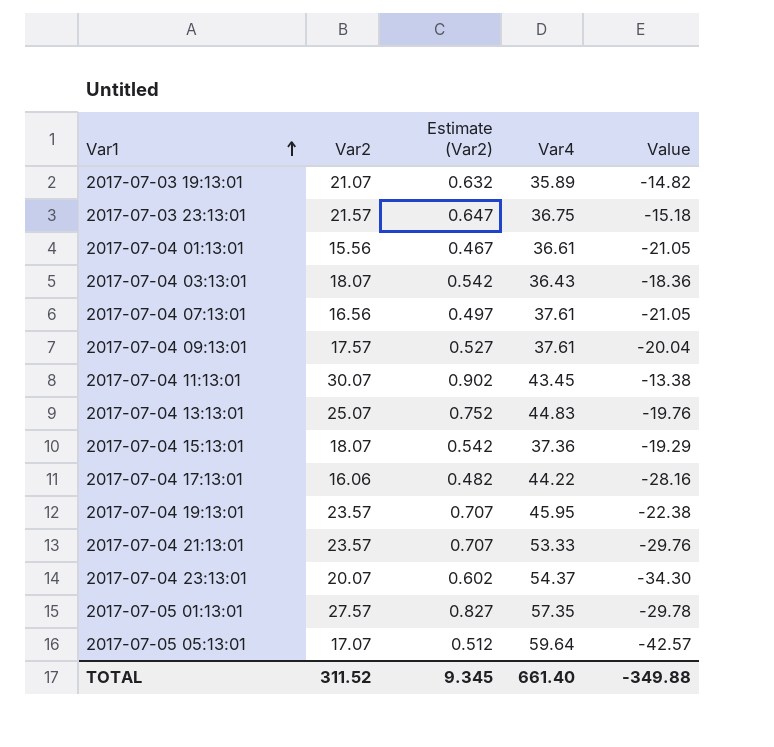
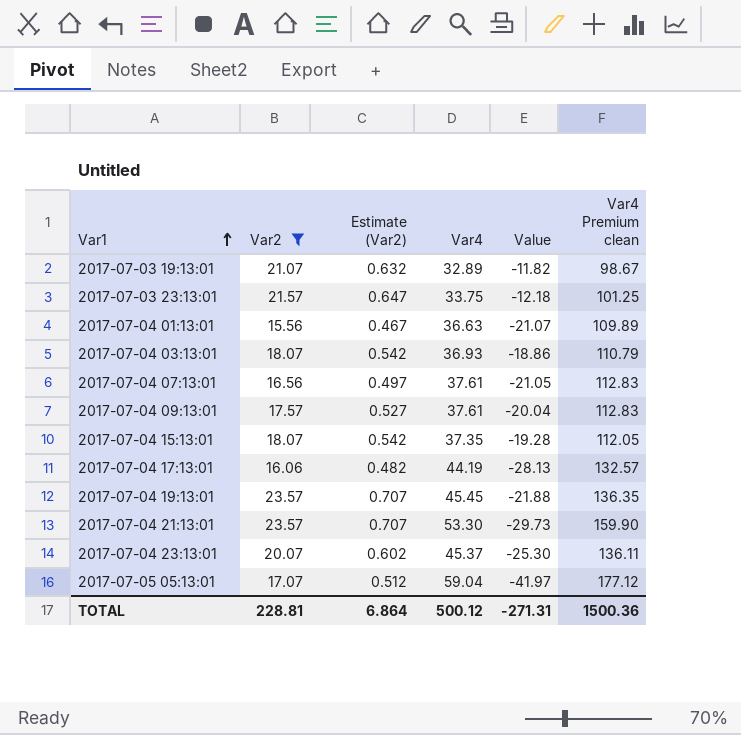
filter: none -> Var2 <= 23.57
column Var4 Premium clean | formula: none -> [Var4] * 3
2017-07-03 19:13:01 | Var4: 35.89 -> 32.89
2017-07-03 19:13:01 | Value: -14.82 -> -11.82
2017-07-03 23:13:01 | Var4: 36.75 -> 33.75
2017-07-03 23:13:01 | Value: -15.18 -> -12.18
2017-07-04 01:13:01 | Var4: 36.61 -> 36.63
2017-07-04 01:13:01 | Value: -21.05 -> -21.07
2017-07-04 03:13:01 | Var4: 36.43 -> 36.93
2017-07-04 03:13:01 | Value: -18.36 -> -18.86
2017-07-04 15:13:01 | Var4: 37.36 -> 37.35
2017-07-04 15:13:01 | Value: -19.29 -> -19.28
2017-07-04 17:13:01 | Var4: 44.22 -> 44.19
2017-07-04 17:13:01 | Value: -28.16 -> -28.13
2017-07-04 19:13:01 | Var4: 45.95 -> 45.45
2017-07-04 19:13:01 | Value: -22.38 -> -21.88
2017-07-04 21:13:01 | Var4: 53.33 -> 53.30
2017-07-04 21:13:01 | Value: -29.76 -> -29.73
2017-07-04 23:13:01 | Var4: 54.37 -> 45.37
2017-07-04 23:13:01 | Value: -34.30 -> -25.30
2017-07-05 05:13:01 | Var4: 59.64 -> 59.04
2017-07-05 05:13:01 | Value: -42.57 -> -41.97
TOTAL | Var2: 311.52 -> 228.81
TOTAL | Estimate (Var2): 9.345 -> 6.864
TOTAL | Var4: 661.40 -> 500.12
TOTAL | Value: -349.88 -> -271.31

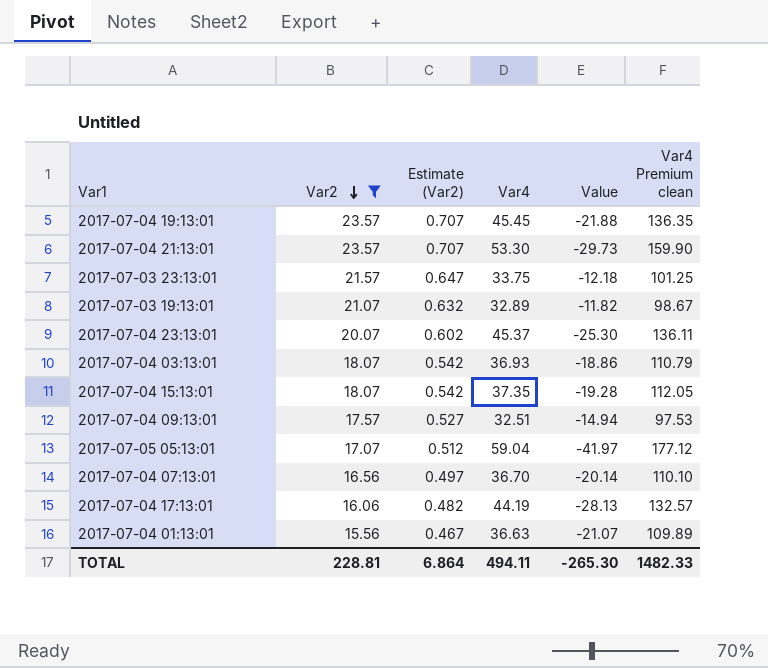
row order: Var1 ascending -> Var2 descending
2017-07-04 09:13:01 | Var4: 37.61 -> 32.51
2017-07-04 09:13:01 | Value: -20.04 -> -14.94
2017-07-04 09:13:01 | Var4 Premium clean: 112.83 -> 97.53
2017-07-04 07:13:01 | Var4: 37.61 -> 36.70
2017-07-04 07:13:01 | Value: -21.05 -> -20.14
2017-07-04 07:13:01 | Var4 Premium clean: 112.83 -> 110.10
TOTAL | Var4: 500.12 -> 494.11
TOTAL | Value: -271.31 -> -265.30
TOTAL | Var4 Premium clean: 1500.36 -> 1482.33

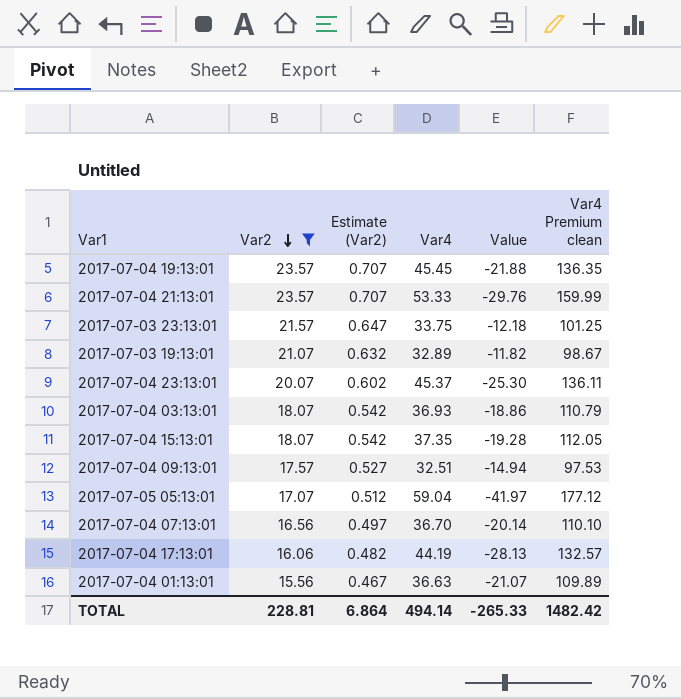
2017-07-04 21:13:01 | Var4: 53.30 -> 53.33
2017-07-04 21:13:01 | Value: -29.73 -> -29.76
2017-07-04 21:13:01 | Var4 Premium clean: 159.90 -> 159.99
TOTAL | Var4: 494.11 -> 494.14
TOTAL | Value: -265.30 -> -265.33
TOTAL | Var4 Premium clean: 1482.33 -> 1482.42

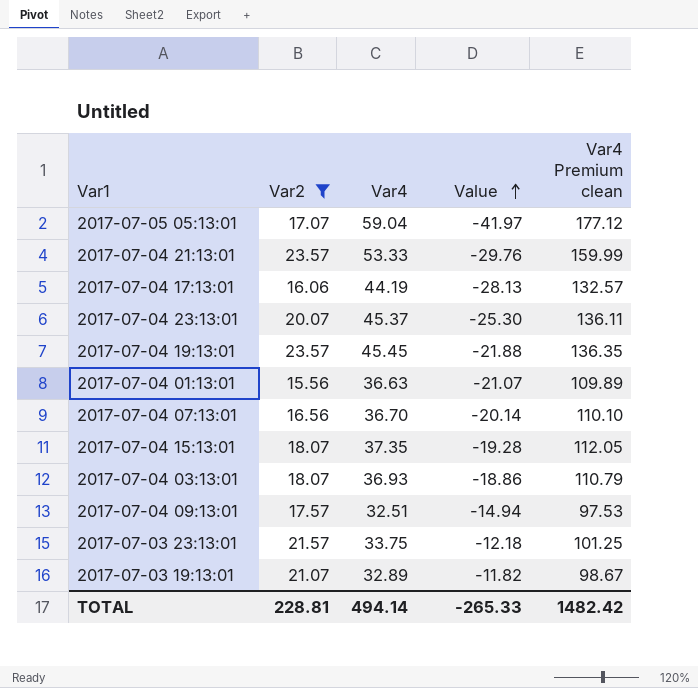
row order: Var2 descending -> Value ascending
column Estimate (Var2) | formula: [Var2] * 0.03 -> none

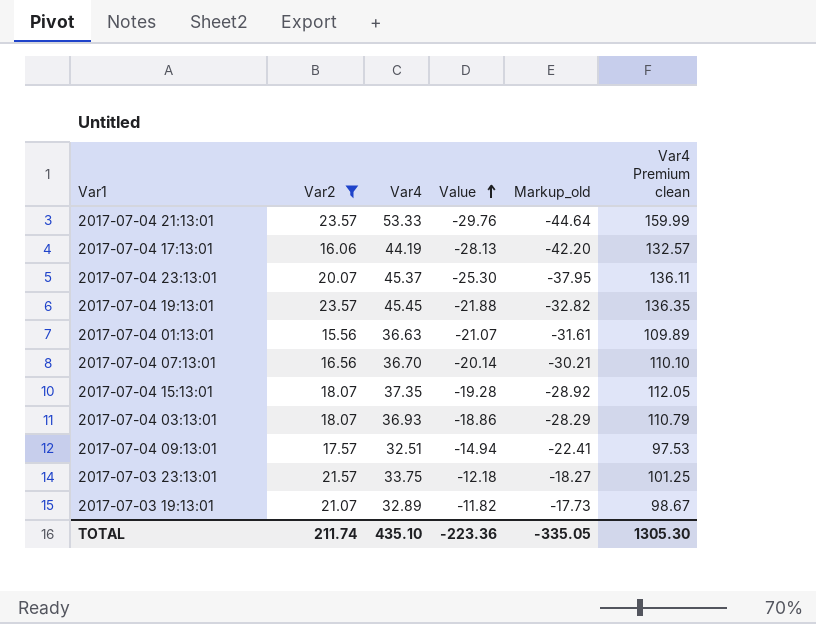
column Markup_old | formula: none -> [Value] * 1.5
row 2017-07-05 05:13:01: 17.07 | 59.04 | -41.97 | 177.12 -> none
TOTAL | Var2: 228.81 -> 211.74
TOTAL | Var4: 494.14 -> 435.10
TOTAL | Value: -265.33 -> -223.36
TOTAL | Var4 Premium clean: 1482.42 -> 1305.30

